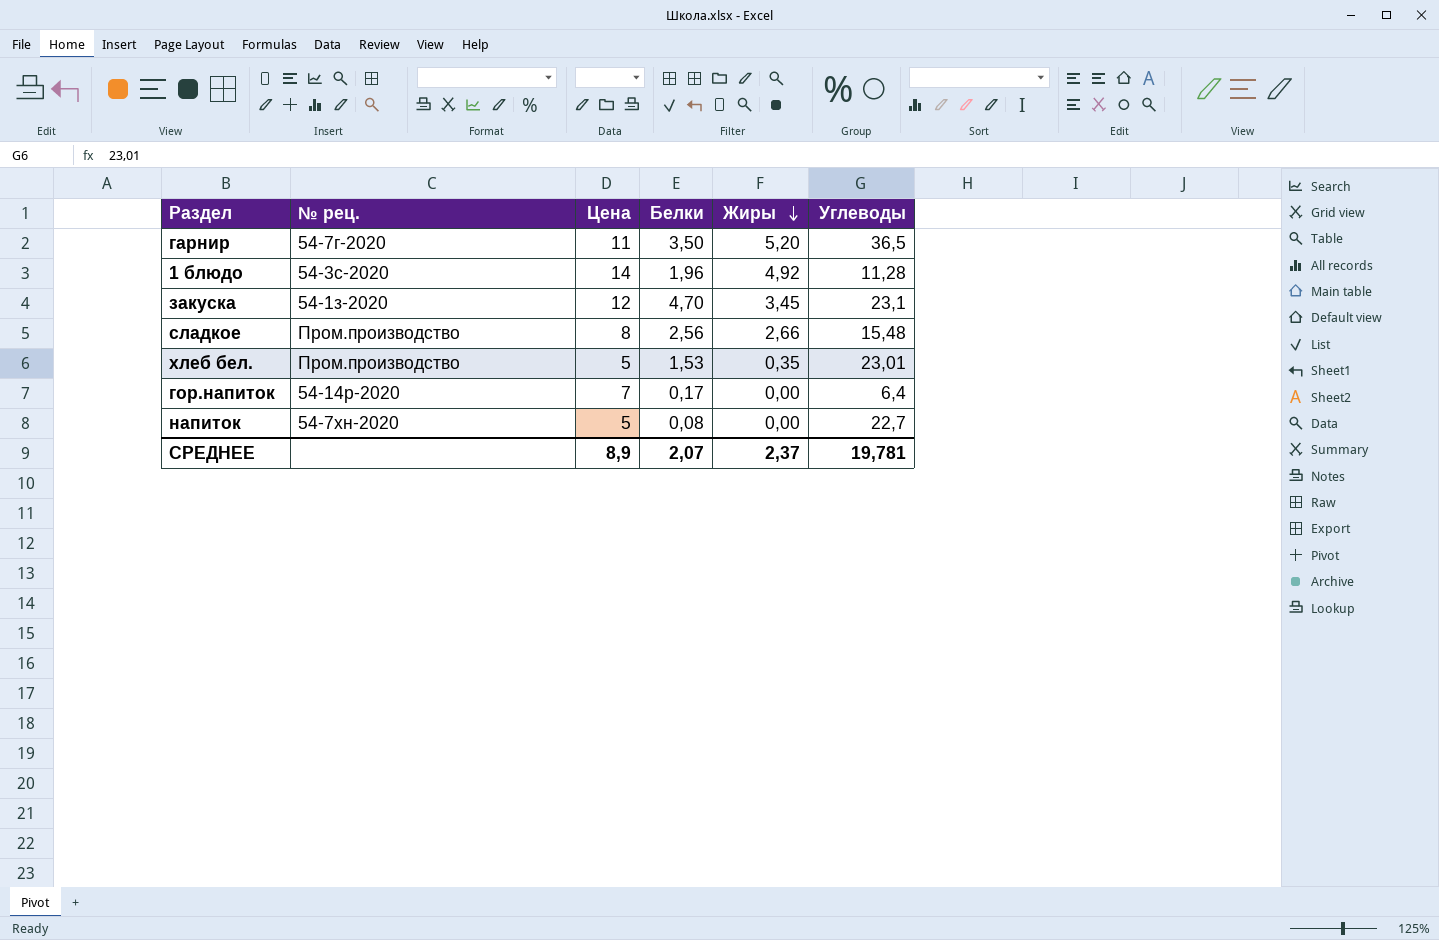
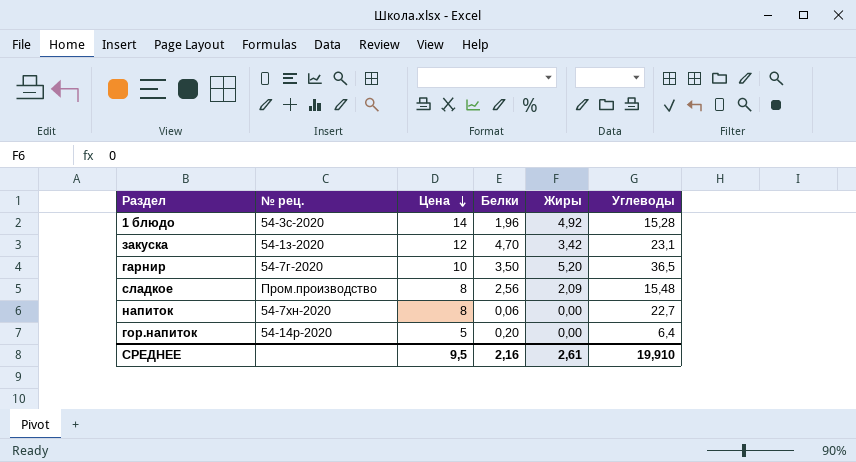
row order: Жиры descending -> Цена descending
row хлеб бел.: Пром.производство | 5 | 1,53 | 0,35 | 23,01 -> none
1 блюдо | Углеводы: 11,28 -> 15,28
закуска | Жиры: 3,45 -> 3,42
гарнир | Цена: 11 -> 10
сладкое | Жиры: 2,66 -> 2,09
напиток | Цена: 5 -> 8
напиток | Белки: 0,08 -> 0,06
гор.напиток | Цена: 7 -> 5
гор.напиток | Белки: 0,17 -> 0,20
СРЕДНЕЕ | Цена: 8,9 -> 9,5
СРЕДНЕЕ | Белки: 2,07 -> 2,16
СРЕДНЕЕ | Жиры: 2,37 -> 2,61
СРЕДНЕЕ | Углеводы: 19,781 -> 19,910

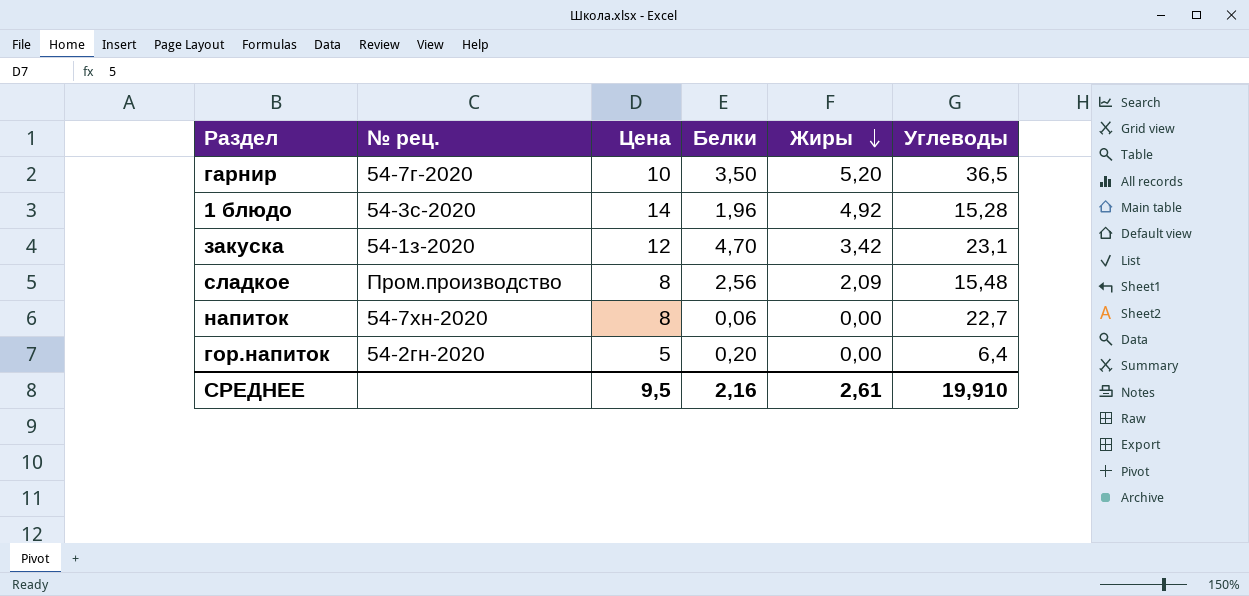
row order: Цена descending -> Жиры descending
гор.напиток | № рец.: 54-14р-2020 -> 54-2гн-2020

